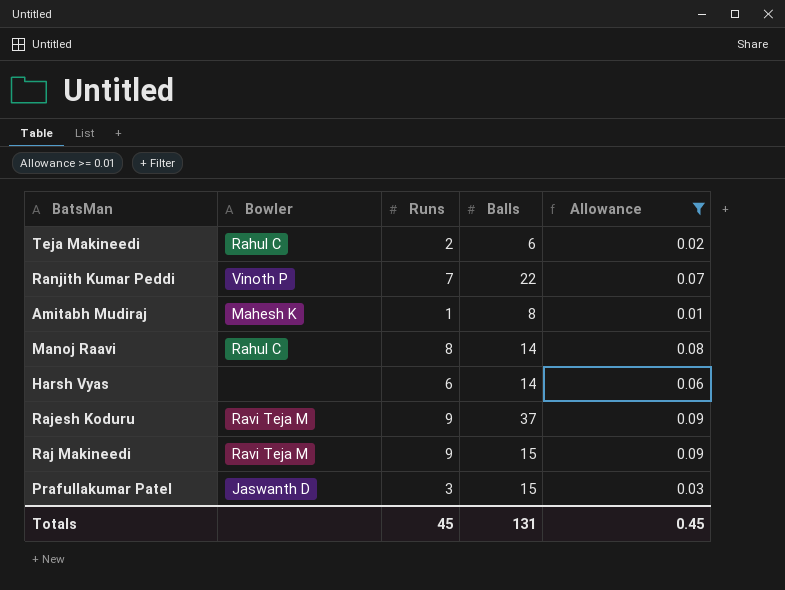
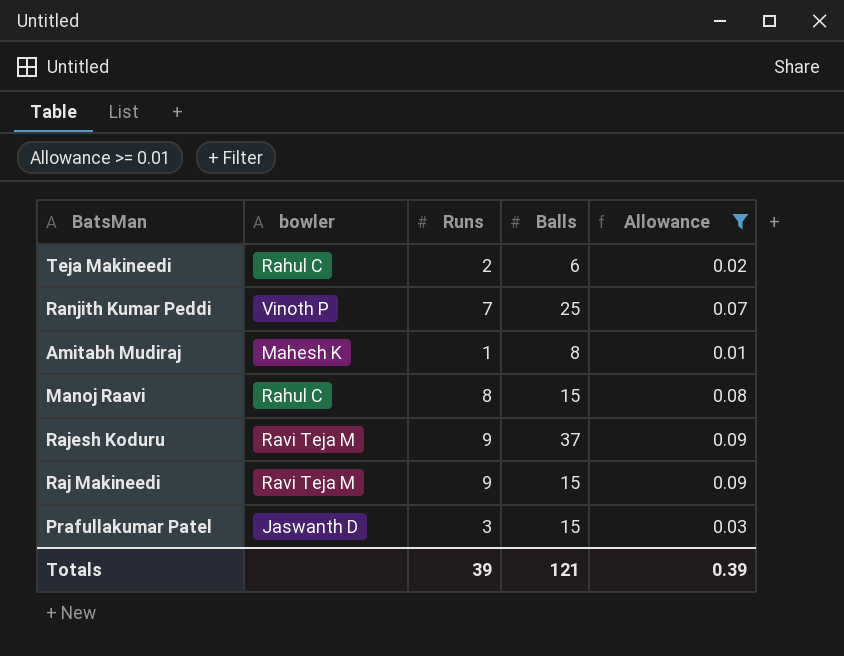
column name: Bowler -> bowler
row Harsh Vyas: none | 6 | 14 | 0.06 -> none
Ranjith Kumar Peddi | Balls: 22 -> 25
Manoj Raavi | Balls: 14 -> 15
Totals | Runs: 45 -> 39
Totals | Balls: 131 -> 121
Totals | Allowance: 0.45 -> 0.39

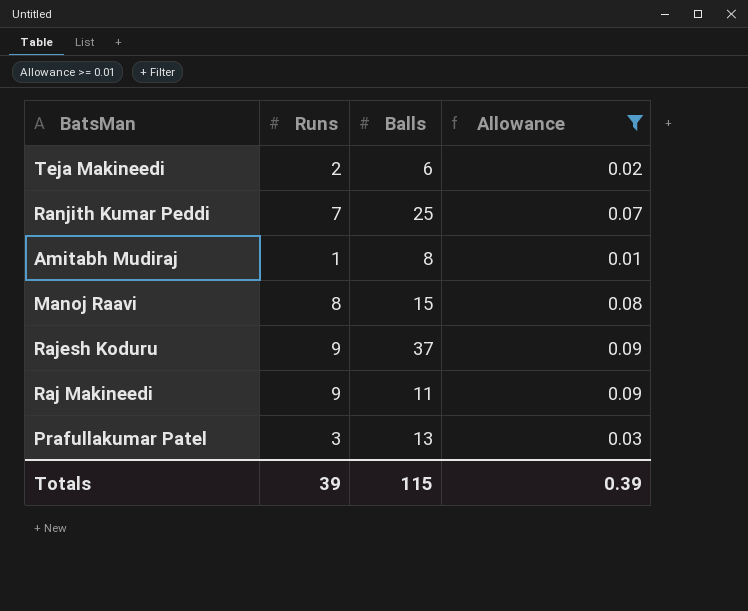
column bowler | position: 2 -> none
Raj Makineedi | Balls: 15 -> 11
Prafullakumar Patel | Balls: 15 -> 13
Totals | Balls: 121 -> 115

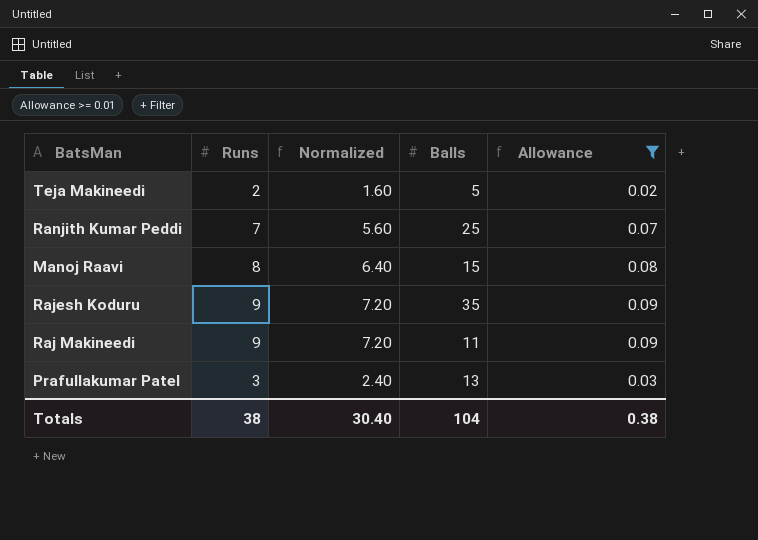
column Normalized | formula: none -> [Runs] * 0.8
row Amitabh Mudiraj: 1 | 8 | 0.01 -> none
Teja Makineedi | Balls: 6 -> 5
Rajesh Koduru | Balls: 37 -> 35
Totals | Runs: 39 -> 38
Totals | Balls: 115 -> 104
Totals | Allowance: 0.39 -> 0.38

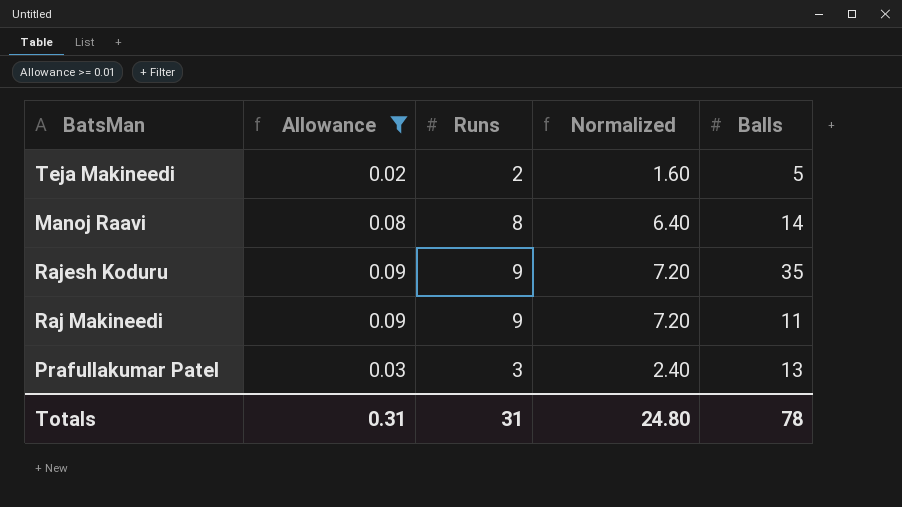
column Allowance | position: 5 -> 2
row Ranjith Kumar Peddi: 7 | 5.60 | 25 | 0.07 -> none
Manoj Raavi | Balls: 15 -> 14
Totals | Allowance: 0.38 -> 0.31
Totals | Runs: 38 -> 31
Totals | Normalized: 30.40 -> 24.80
Totals | Balls: 104 -> 78

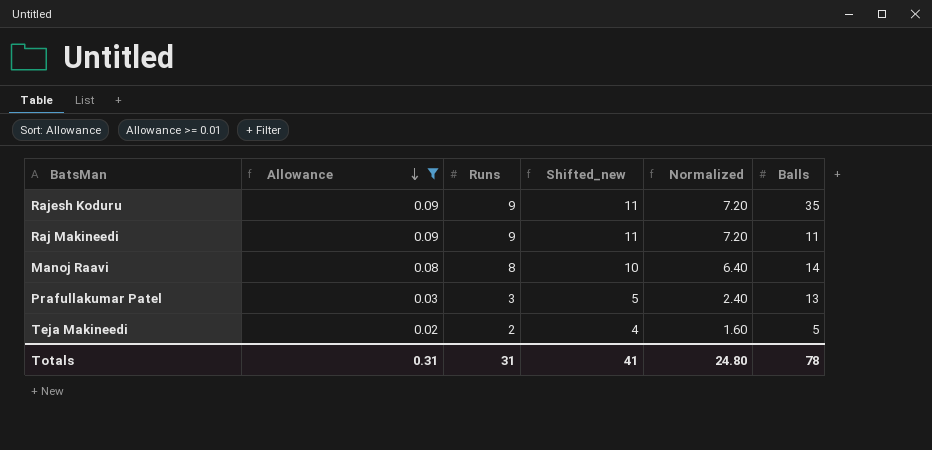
row order: none -> Allowance descending
column Shifted_new | formula: none -> [Runs] + 2

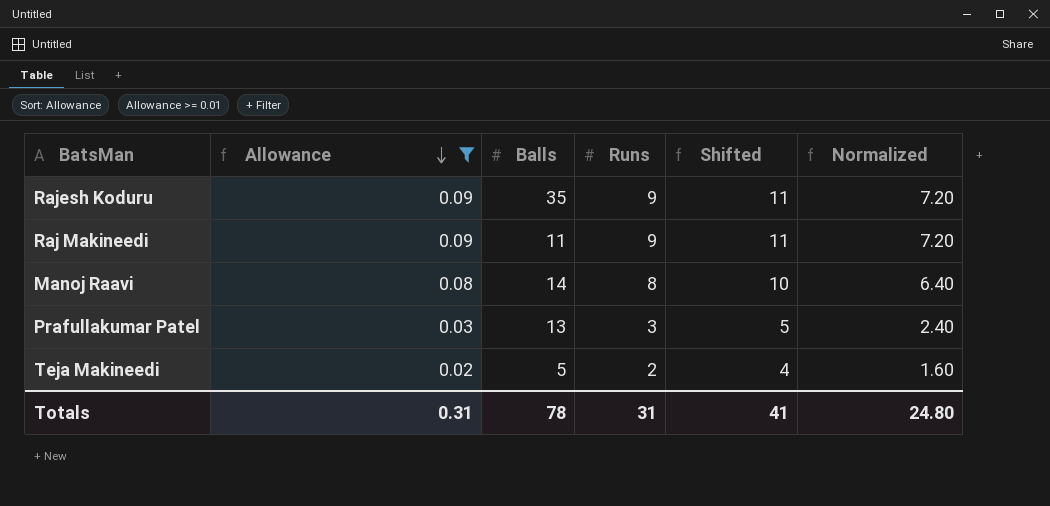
column Balls | position: 6 -> 3
column name: Shifted_new -> Shifted

